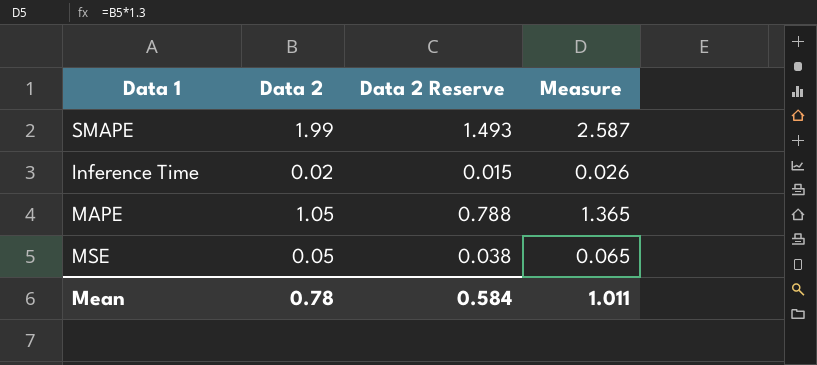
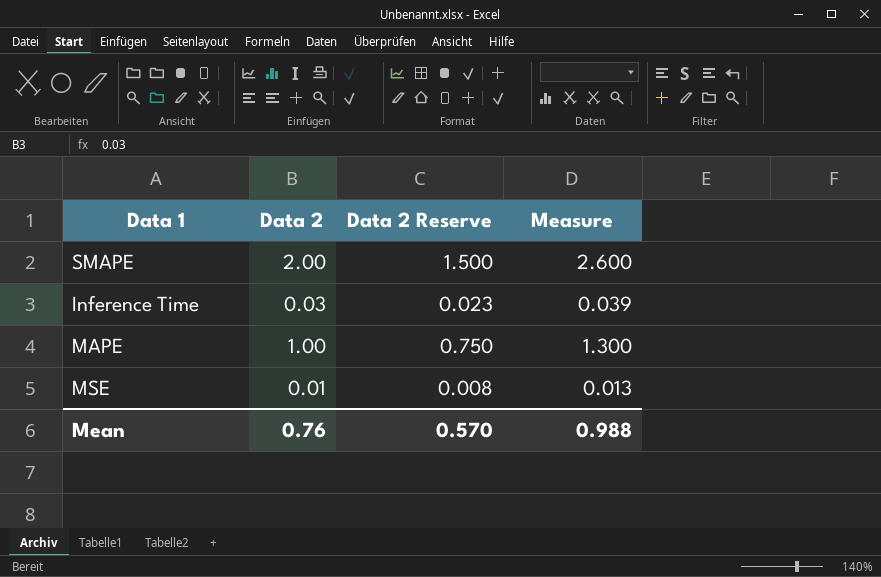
SMAPE | Data 2: 1.99 -> 2.00
SMAPE | Data 2 Reserve: 1.493 -> 1.500
SMAPE | Measure: 2.587 -> 2.600
Inference Time | Data 2: 0.02 -> 0.03
Inference Time | Data 2 Reserve: 0.015 -> 0.023
Inference Time | Measure: 0.026 -> 0.039
MAPE | Data 2: 1.05 -> 1.00
MAPE | Data 2 Reserve: 0.788 -> 0.750
MAPE | Measure: 1.365 -> 1.300
MSE | Data 2: 0.05 -> 0.01
MSE | Data 2 Reserve: 0.038 -> 0.008
MSE | Measure: 0.065 -> 0.013
Mean | Data 2: 0.78 -> 0.76
Mean | Data 2 Reserve: 0.584 -> 0.570
Mean | Measure: 1.011 -> 0.988

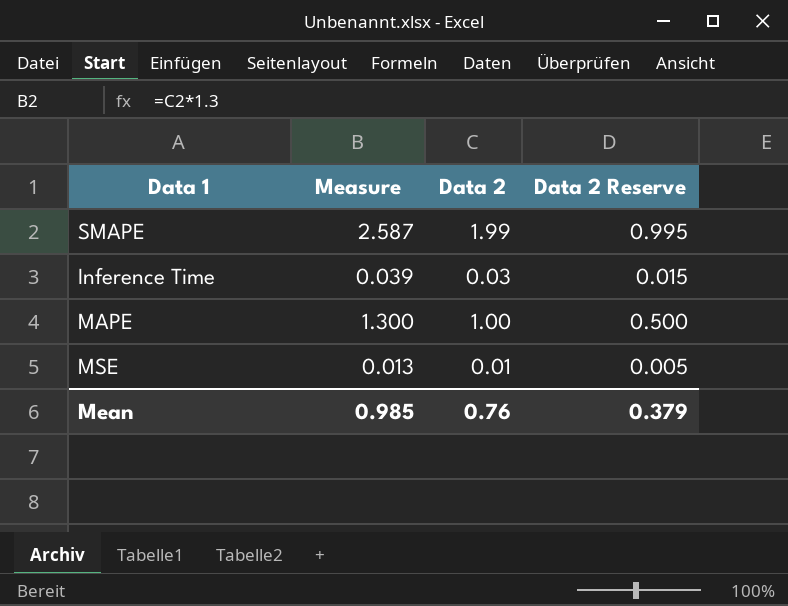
column Measure | position: 4 -> 2
column Data 2 Reserve | formula: [Data 2] * 0.75 -> [Data 2] * 0.5
SMAPE | Measure: 2.600 -> 2.587
SMAPE | Data 2: 2.00 -> 1.99
Mean | Measure: 0.988 -> 0.985
Mean | Data 2 Reserve: 0.570 -> 0.379

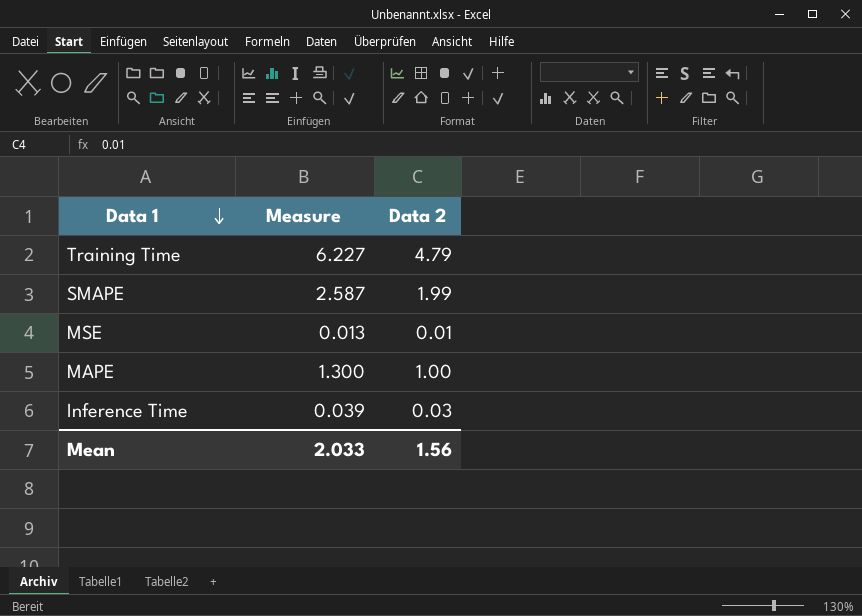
row order: none -> Data 1 descending
column Data 2 Reserve | formula: [Data 2] * 0.5 -> none
row Training Time: none -> 6.227 | 4.79
Mean | Measure: 0.985 -> 2.033
Mean | Data 2: 0.76 -> 1.56

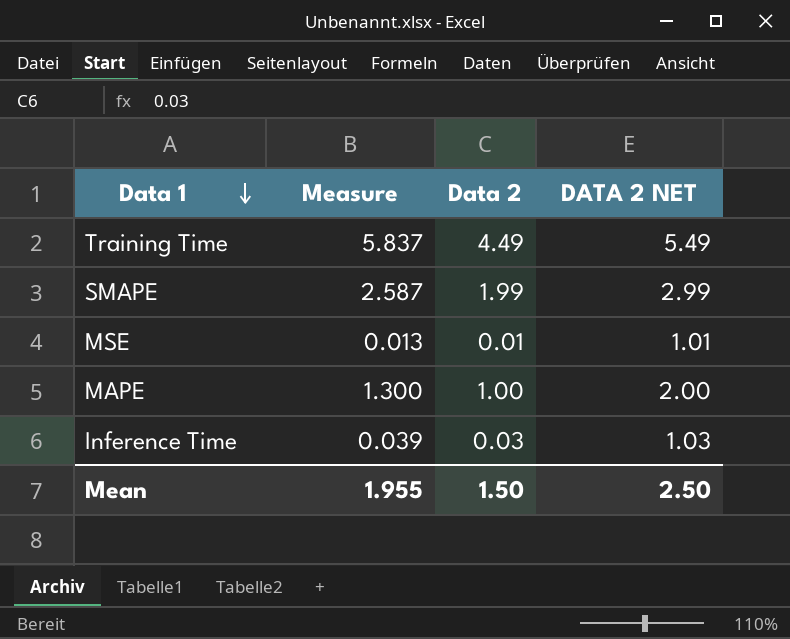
column DATA 2 NET | formula: none -> [Data 2] + 1
Training Time | Measure: 6.227 -> 5.837
Training Time | Data 2: 4.79 -> 4.49
Mean | Measure: 2.033 -> 1.955
Mean | Data 2: 1.56 -> 1.50

